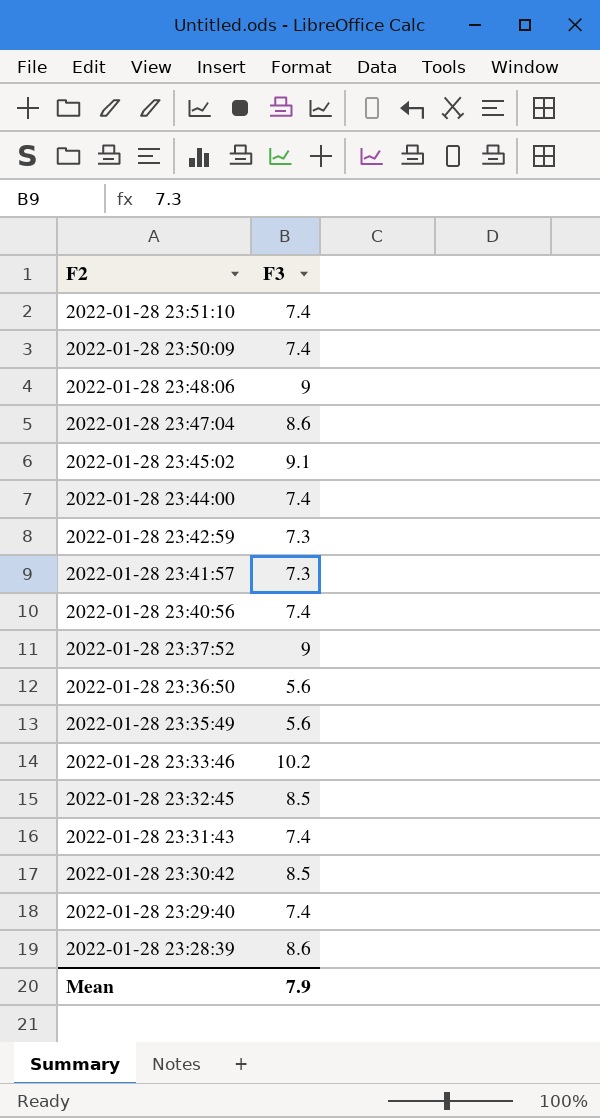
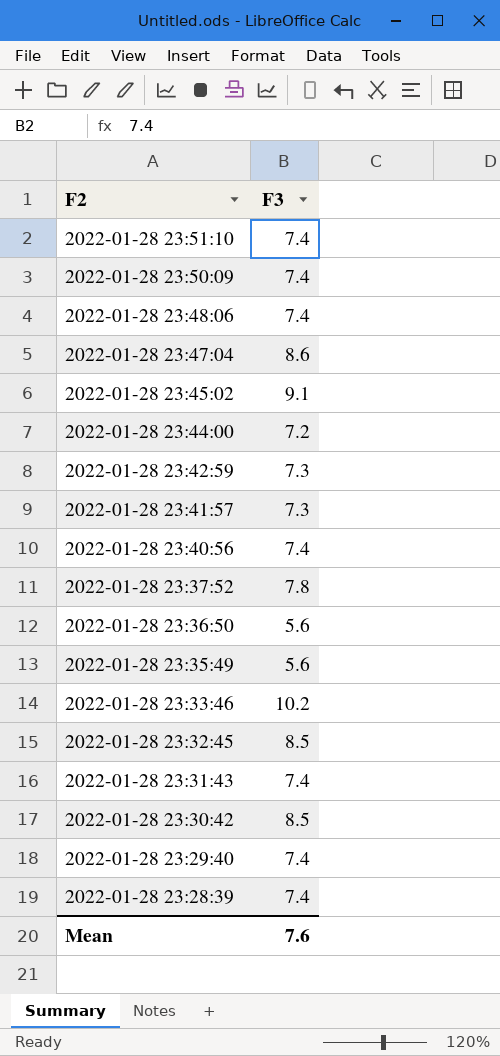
2022-01-28 23:48:06 | F3: 9 -> 7.4
2022-01-28 23:44:00 | F3: 7.4 -> 7.2
2022-01-28 23:37:52 | F3: 9 -> 7.8
2022-01-28 23:28:39 | F3: 8.6 -> 7.4
Mean | F3: 7.9 -> 7.6

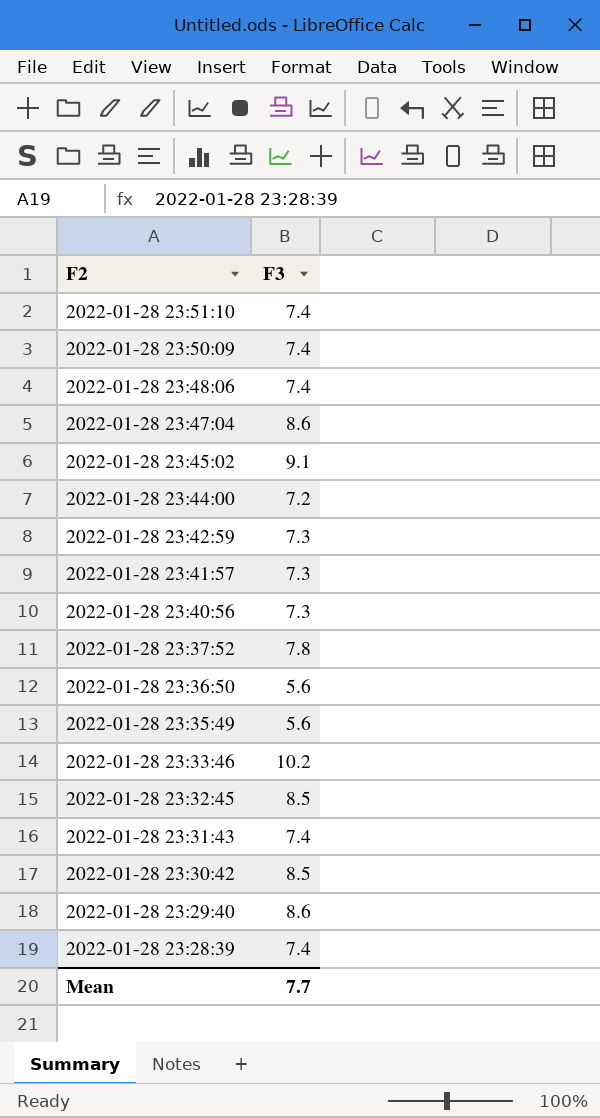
2022-01-28 23:40:56 | F3: 7.4 -> 7.3
2022-01-28 23:29:40 | F3: 7.4 -> 8.6
Mean | F3: 7.6 -> 7.7

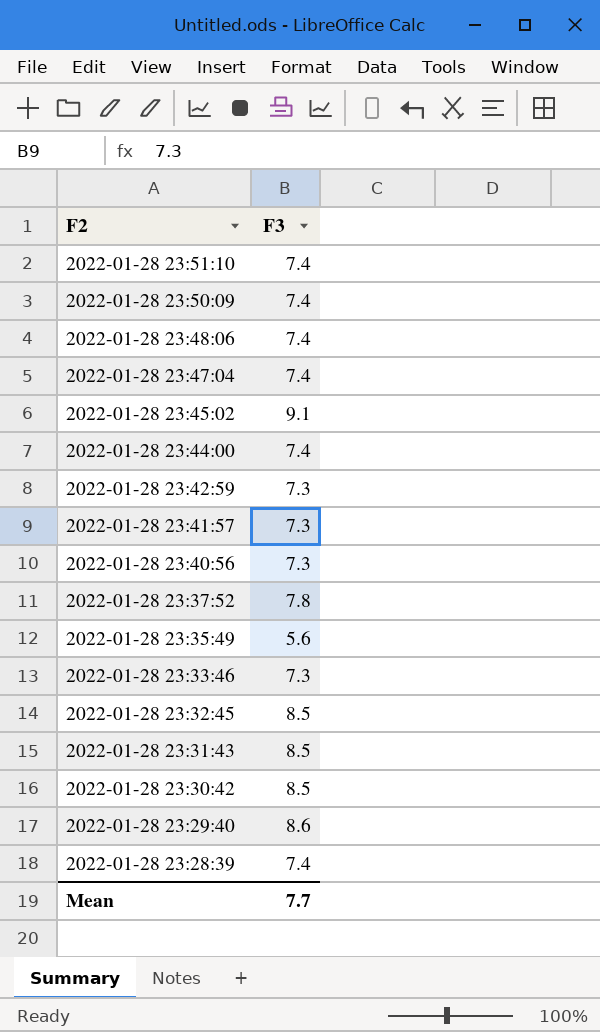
row 2022-01-28 23:36:50: 5.6 -> none
2022-01-28 23:47:04 | F3: 8.6 -> 7.4
2022-01-28 23:44:00 | F3: 7.2 -> 7.4
2022-01-28 23:33:46 | F3: 10.2 -> 7.3
2022-01-28 23:31:43 | F3: 7.4 -> 8.5

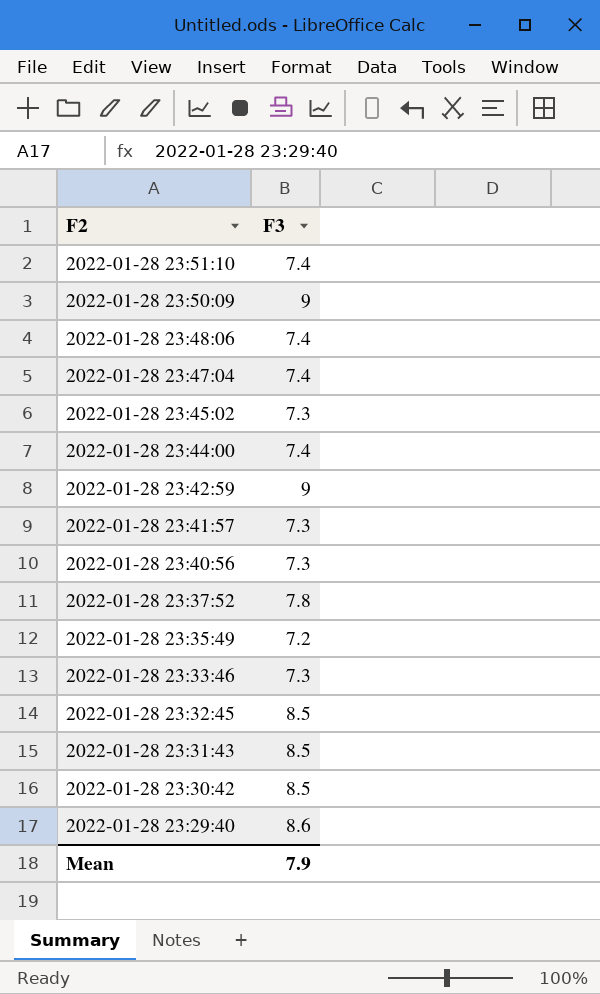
row 2022-01-28 23:28:39: 7.4 -> none
2022-01-28 23:50:09 | F3: 7.4 -> 9
2022-01-28 23:45:02 | F3: 9.1 -> 7.3
2022-01-28 23:42:59 | F3: 7.3 -> 9
2022-01-28 23:35:49 | F3: 5.6 -> 7.2
Mean | F3: 7.7 -> 7.9

